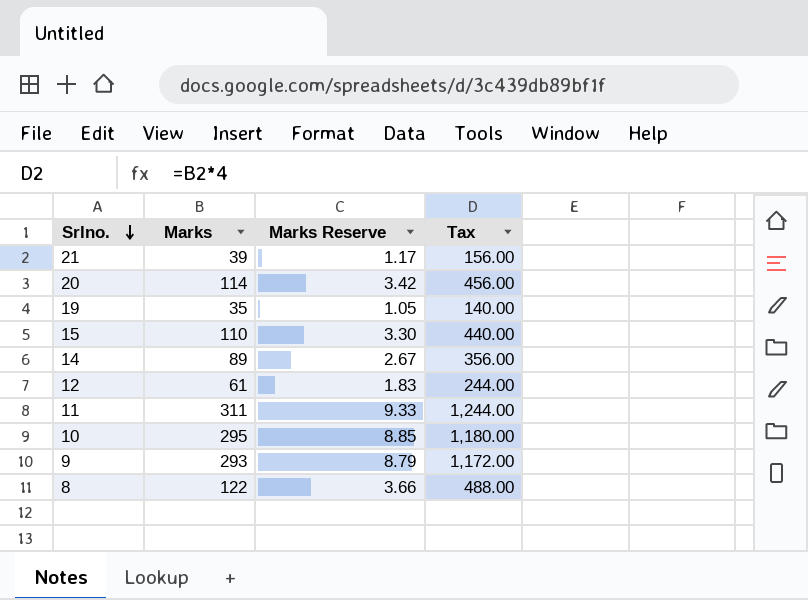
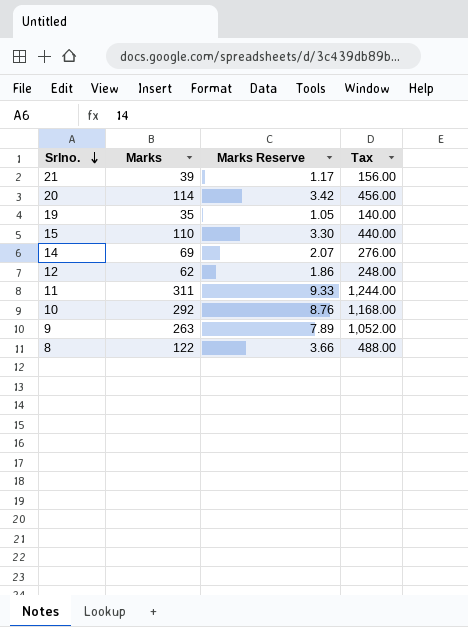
14 | Marks: 89 -> 69
14 | Marks Reserve: 2.67 -> 2.07
14 | Tax: 356.00 -> 276.00
12 | Marks: 61 -> 62
12 | Marks Reserve: 1.83 -> 1.86
12 | Tax: 244.00 -> 248.00
10 | Marks: 295 -> 292
10 | Marks Reserve: 8.85 -> 8.76
10 | Tax: 1,180.00 -> 1,168.00
9 | Marks: 293 -> 263
9 | Marks Reserve: 8.79 -> 7.89
9 | Tax: 1,172.00 -> 1,052.00

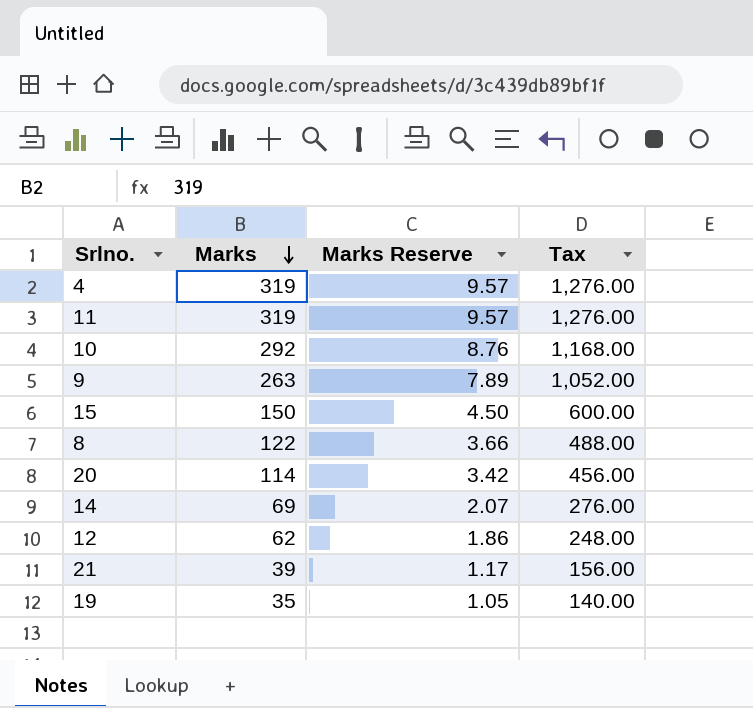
row order: Srlno. descending -> Marks descending
row 4: none -> 319 | 9.57 | 1,276.00
11 | Marks: 311 -> 319
11 | Marks Reserve: 9.33 -> 9.57
11 | Tax: 1,244.00 -> 1,276.00
15 | Marks: 110 -> 150
15 | Marks Reserve: 3.30 -> 4.50
15 | Tax: 440.00 -> 600.00

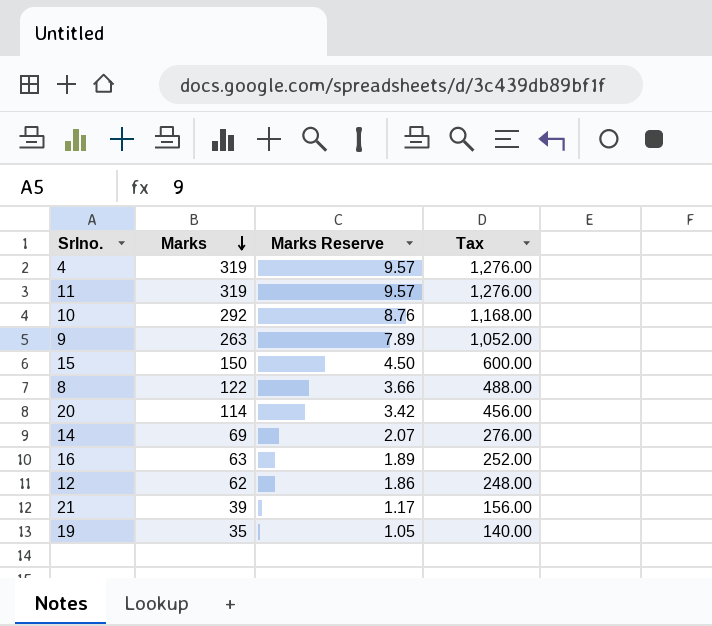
row 16: none -> 63 | 1.89 | 252.00

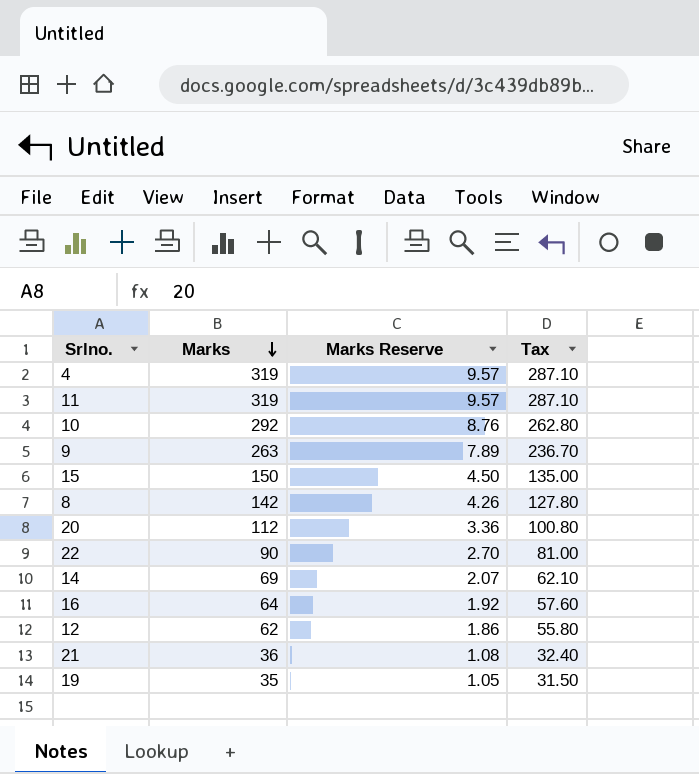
column Tax | formula: [Marks] * 4 -> [Marks] * 0.9
8 | Marks: 122 -> 142
8 | Marks Reserve: 3.66 -> 4.26
20 | Marks: 114 -> 112
20 | Marks Reserve: 3.42 -> 3.36
row 22: none -> 90 | 2.70 | 81.00
16 | Marks: 63 -> 64
16 | Marks Reserve: 1.89 -> 1.92
21 | Marks: 39 -> 36
21 | Marks Reserve: 1.17 -> 1.08

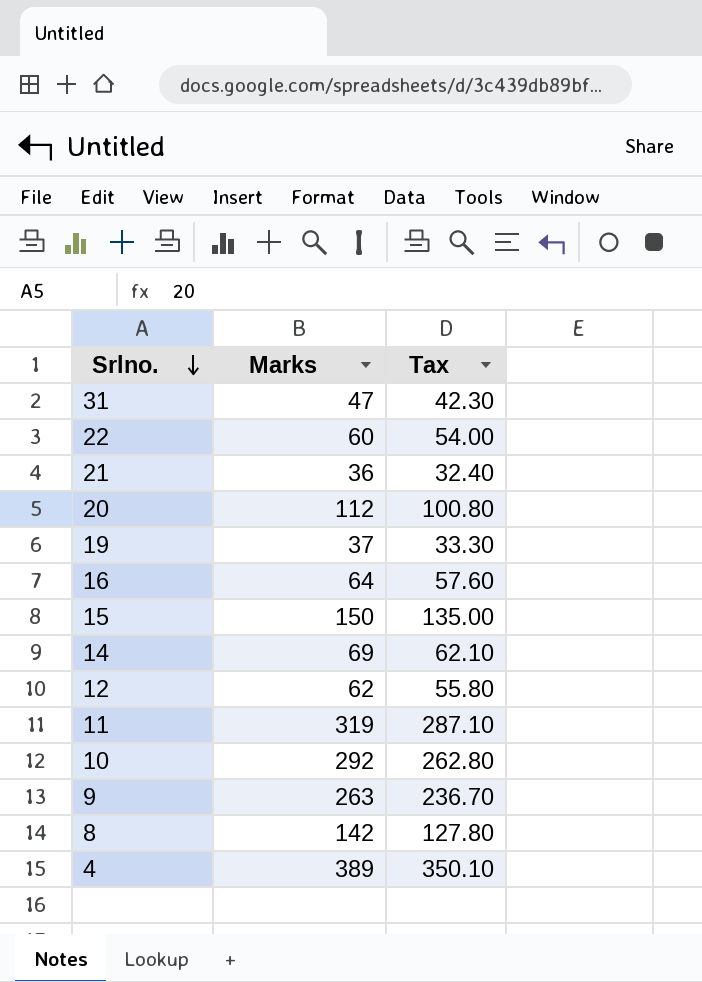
row order: Marks descending -> Srlno. descending
column Marks Reserve | formula: [Marks] * 0.03 -> none
row 31: none -> 47 | 42.30
22 | Marks: 90 -> 60
22 | Tax: 81.00 -> 54.00
19 | Marks: 35 -> 37
19 | Tax: 31.50 -> 33.30
4 | Marks: 319 -> 389
4 | Tax: 287.10 -> 350.10

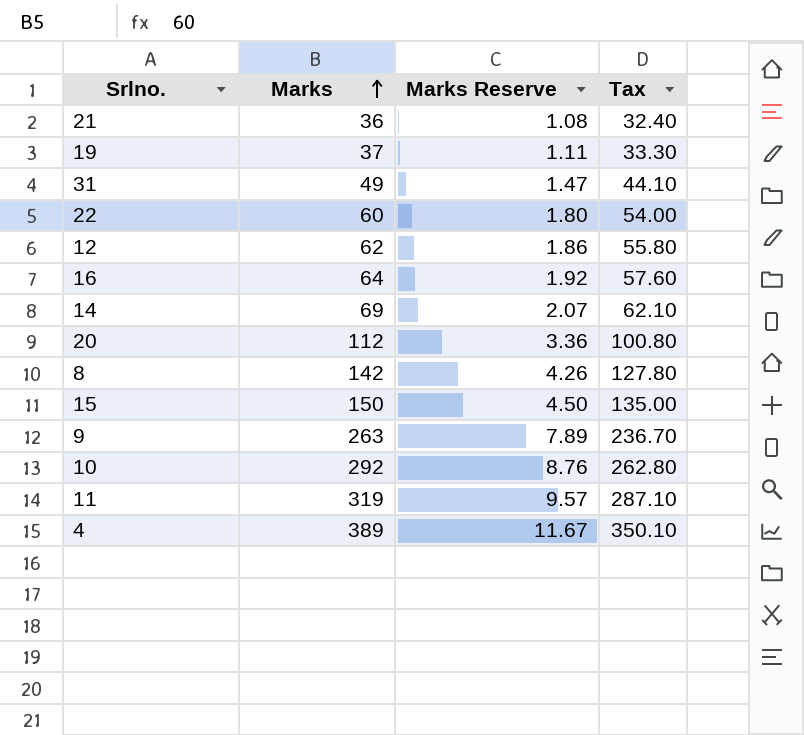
row order: Srlno. descending -> Marks ascending
column Marks Reserve | formula: none -> [Marks] * 0.03
31 | Marks: 47 -> 49
31 | Tax: 42.30 -> 44.10

